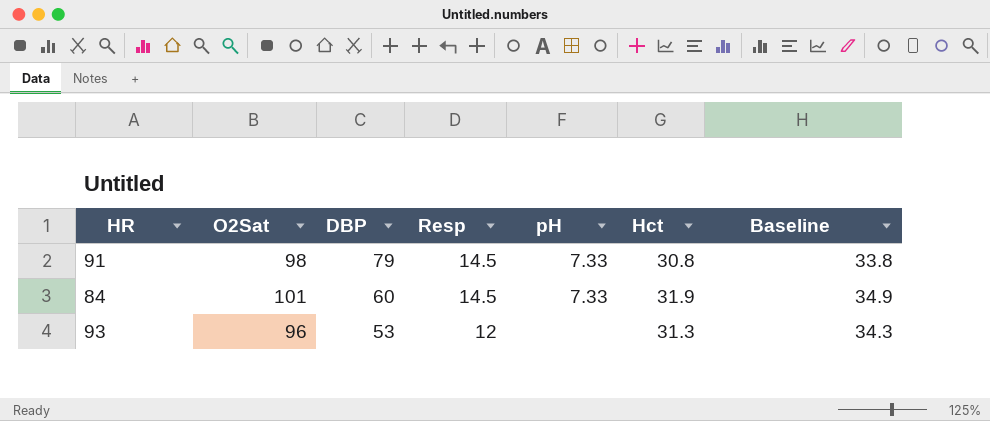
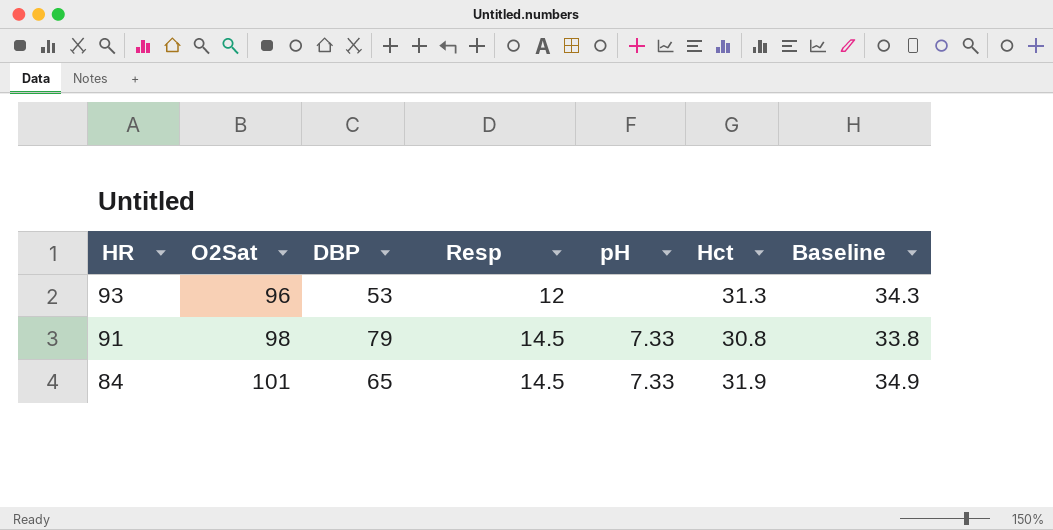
row order: DBP descending -> HR descending
84 | DBP: 60 -> 65

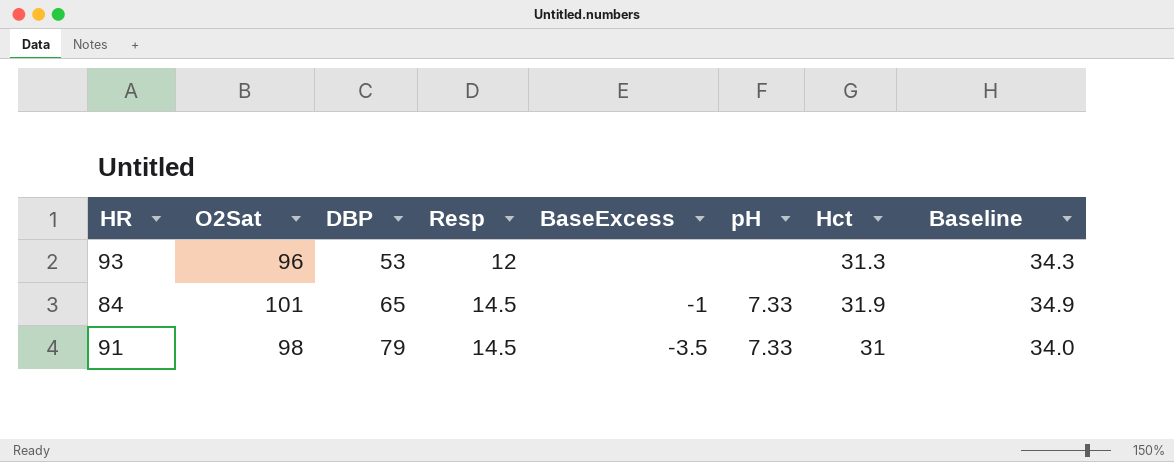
row order: HR descending -> DBP ascending
column BaseExcess | position: none -> 5
91 | Hct: 30.8 -> 31
91 | Baseline: 33.8 -> 34.0

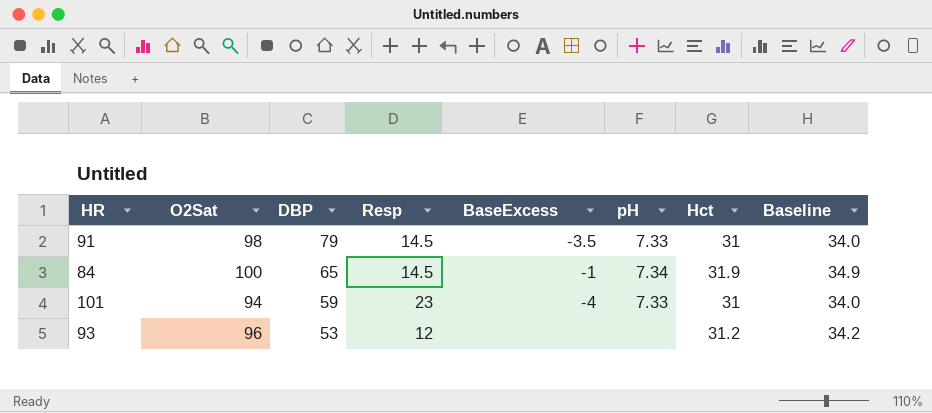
row order: DBP ascending -> DBP descending
84 | O2Sat: 101 -> 100
84 | pH: 7.33 -> 7.34
row 101: none -> 94 | 59 | 23 | -4 | 7.33 | 31 | 34.0
93 | Hct: 31.3 -> 31.2
93 | Baseline: 34.3 -> 34.2

